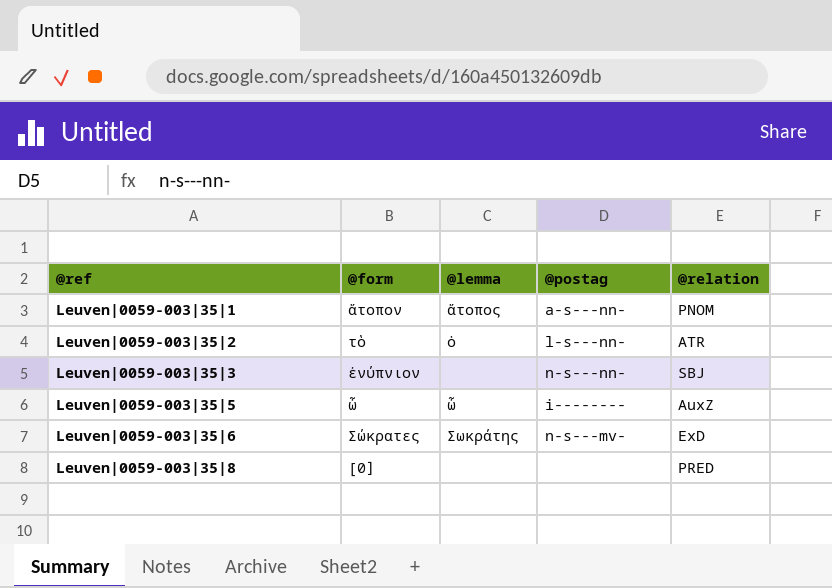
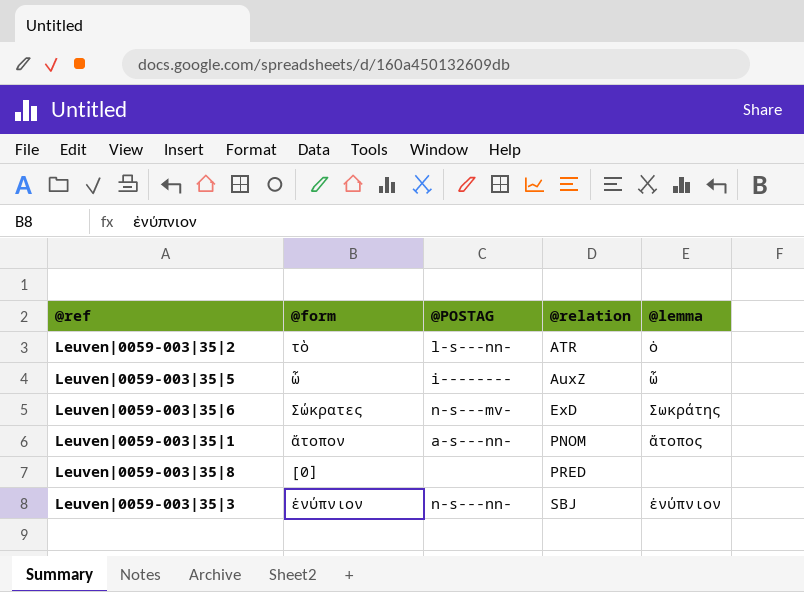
row order: @ref ascending -> @relation ascending
column name: @postag -> @POSTAG
column @lemma | position: 3 -> 5
Leuven|0059-003|35|3 | @lemma: none -> ἐνύπνιον

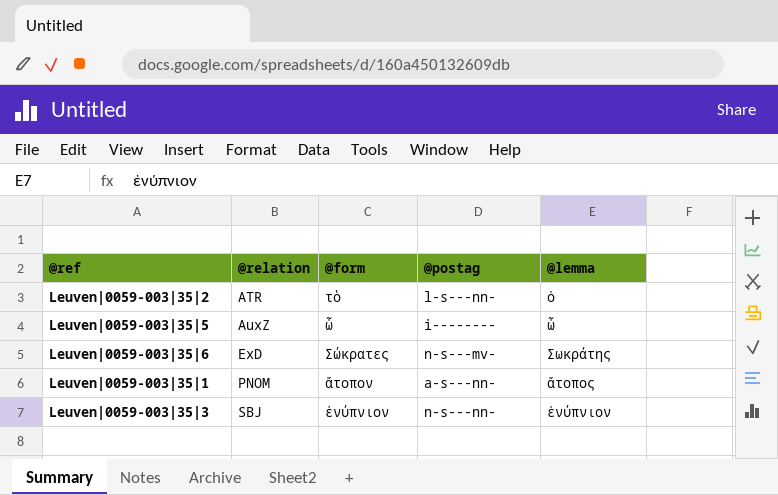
column @relation | position: 4 -> 2
column name: @POSTAG -> @postag
row Leuven|0059-003|35|8: [0] | none | PRED | none -> none

